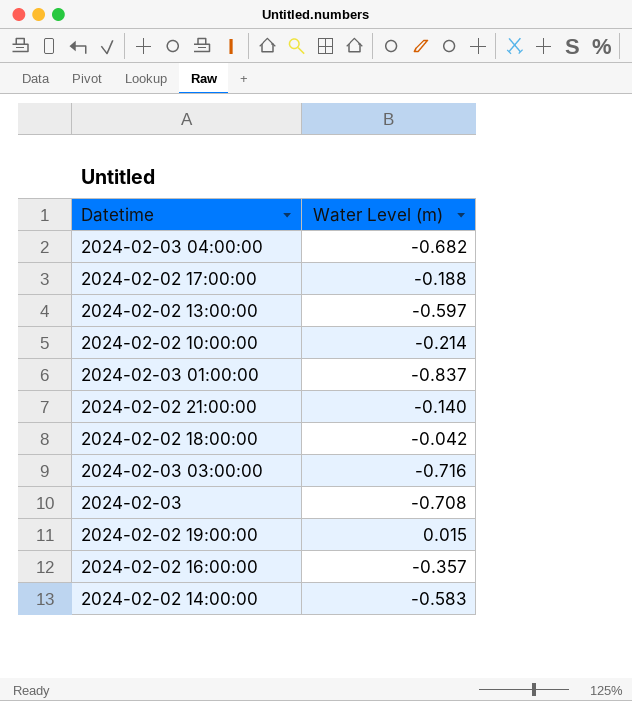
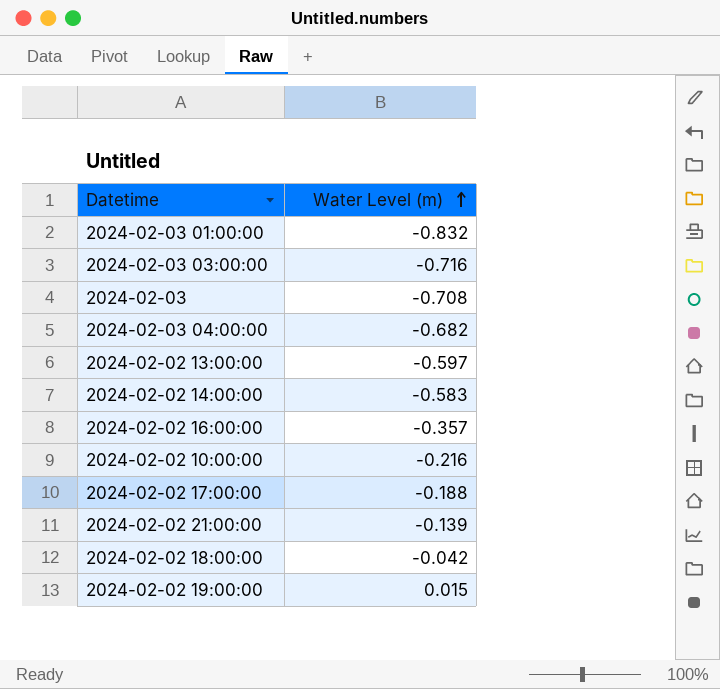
row order: none -> Water Level (m) ascending
2024-02-03 01:00:00 | Water Level (m): -0.837 -> -0.832
2024-02-02 10:00:00 | Water Level (m): -0.214 -> -0.216
2024-02-02 21:00:00 | Water Level (m): -0.140 -> -0.139

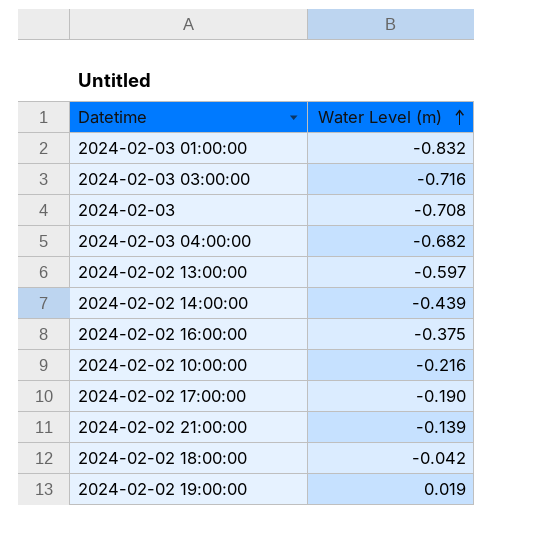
2024-02-02 14:00:00 | Water Level (m): -0.583 -> -0.439
2024-02-02 16:00:00 | Water Level (m): -0.357 -> -0.375
2024-02-02 17:00:00 | Water Level (m): -0.188 -> -0.190
2024-02-02 19:00:00 | Water Level (m): 0.015 -> 0.019

